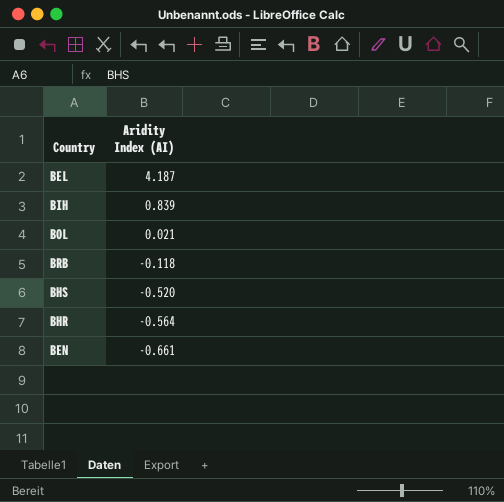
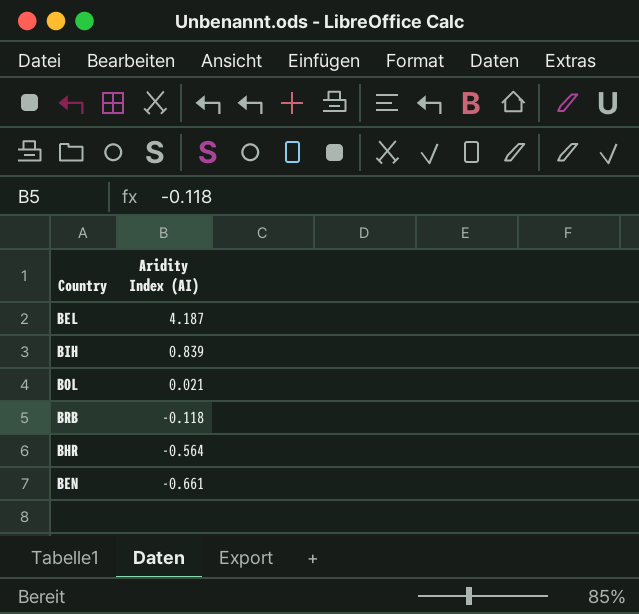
row BHS: -0.520 -> none

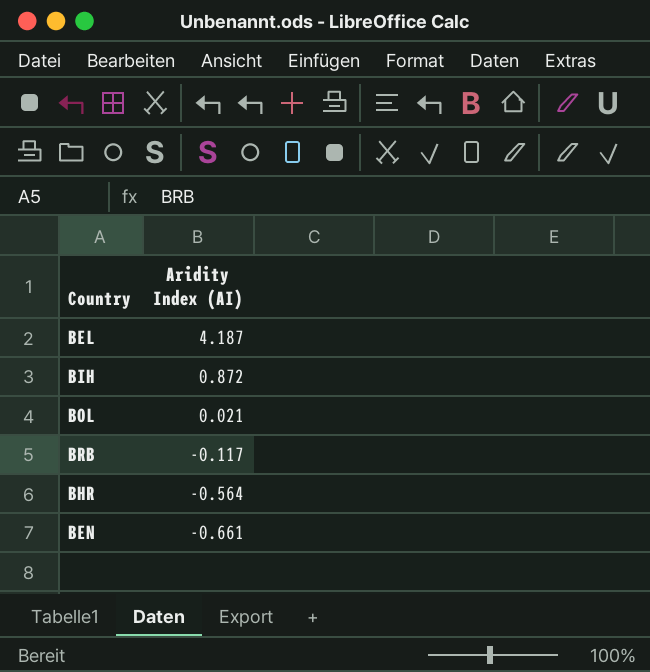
BIH | Aridity Index (AI): 0.839 -> 0.872
BRB | Aridity Index (AI): -0.118 -> -0.117

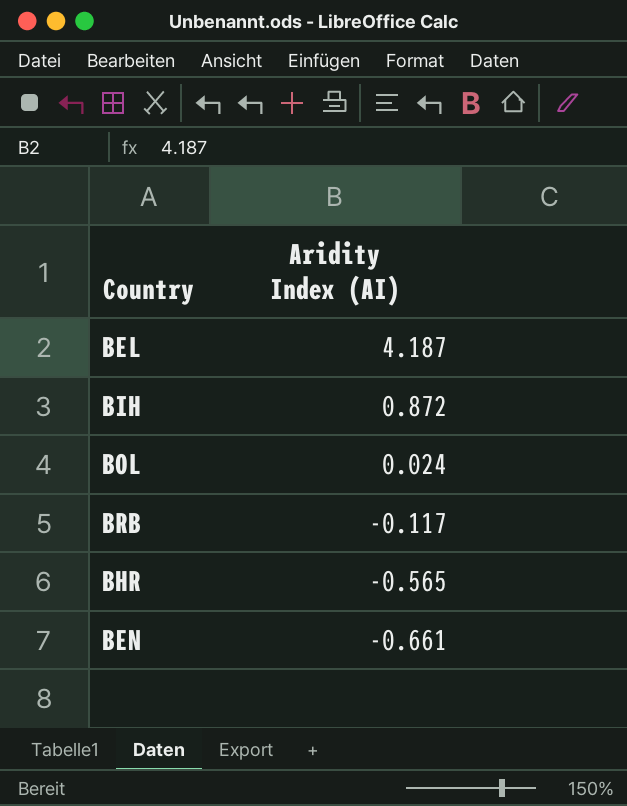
BOL | Aridity Index (AI): 0.021 -> 0.024
BHR | Aridity Index (AI): -0.564 -> -0.565

